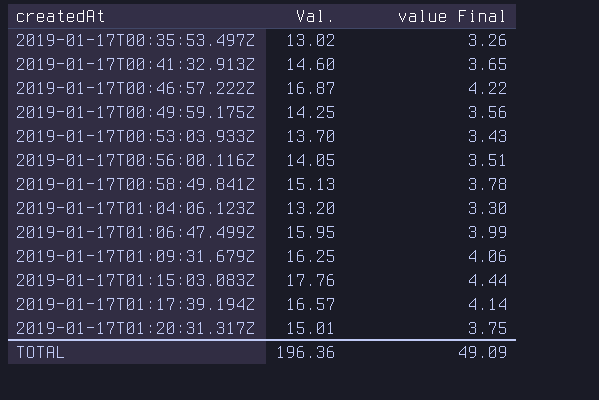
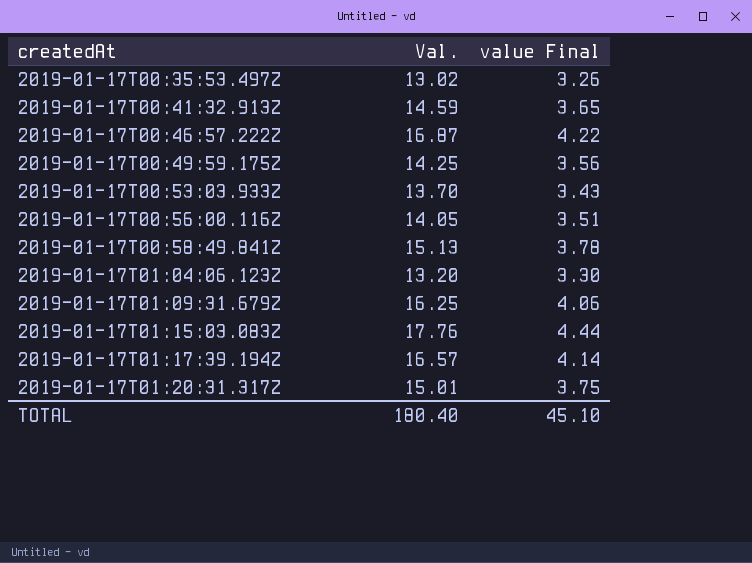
row 2019-01-17T01:06:47.499Z: 15.95 | 3.99 -> none
2019-01-17T00:41:32.913Z | Val.: 14.60 -> 14.59
TOTAL | Val.: 196.36 -> 180.40
TOTAL | value Final: 49.09 -> 45.10

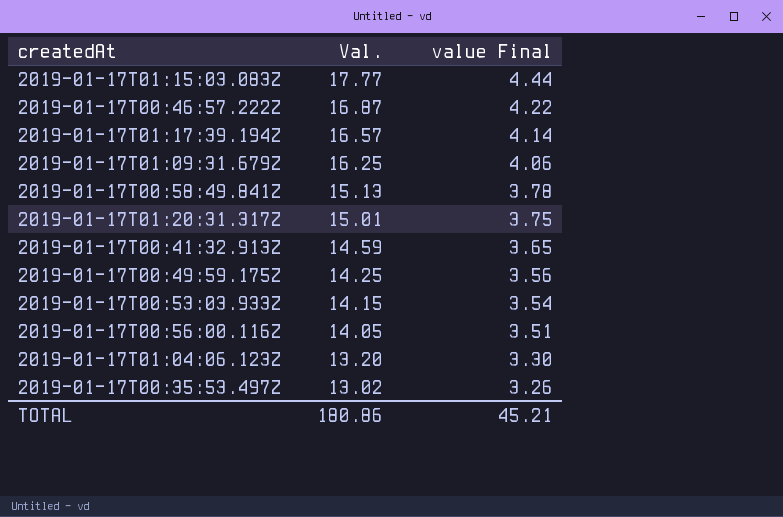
row order: createdAt ascending -> Val. descending
2019-01-17T01:15:03.083Z | Val.: 17.76 -> 17.77
2019-01-17T00:53:03.933Z | Val.: 13.70 -> 14.15
2019-01-17T00:53:03.933Z | value Final: 3.43 -> 3.54
TOTAL | Val.: 180.40 -> 180.86
TOTAL | value Final: 45.10 -> 45.21

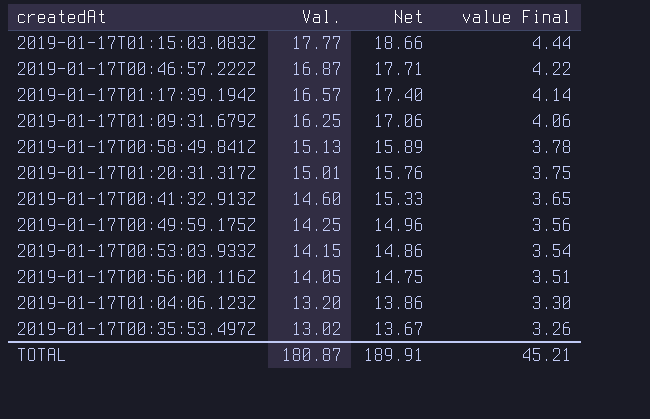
column Net | formula: none -> [Val.] * 1.05
2019-01-17T00:41:32.913Z | Val.: 14.59 -> 14.60
TOTAL | Val.: 180.86 -> 180.87

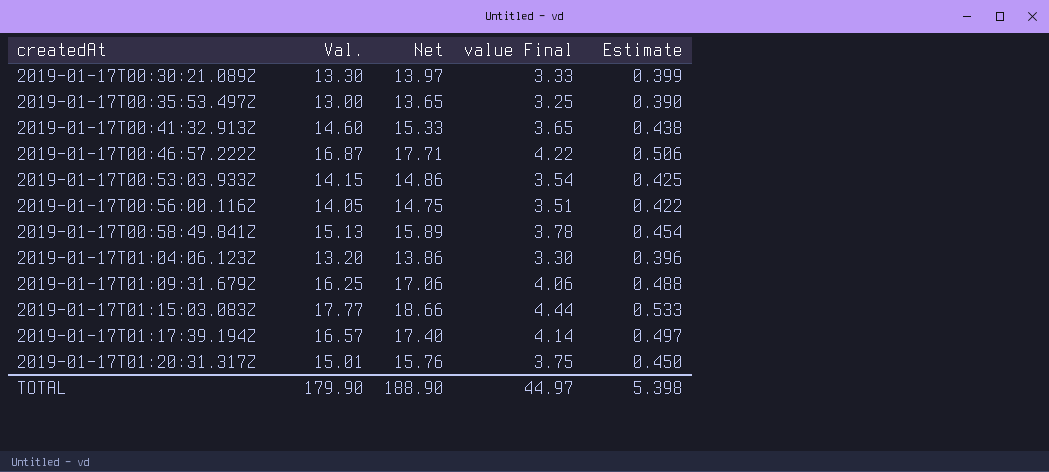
row order: Val. descending -> createdAt ascending
column Estimate | formula: none -> [Val.] * 0.03
row 2019-01-17T00:49:59.175Z: 14.25 | 14.96 | 3.56 -> none
row 2019-01-17T00:30:21.089Z: none -> 13.30 | 13.97 | 3.33 | 0.399
2019-01-17T00:35:53.497Z | Val.: 13.02 -> 13.00
2019-01-17T00:35:53.497Z | Net: 13.67 -> 13.65
2019-01-17T00:35:53.497Z | value Final: 3.26 -> 3.25
TOTAL | Val.: 180.87 -> 179.90
TOTAL | Net: 189.91 -> 188.90
TOTAL | value Final: 45.21 -> 44.97

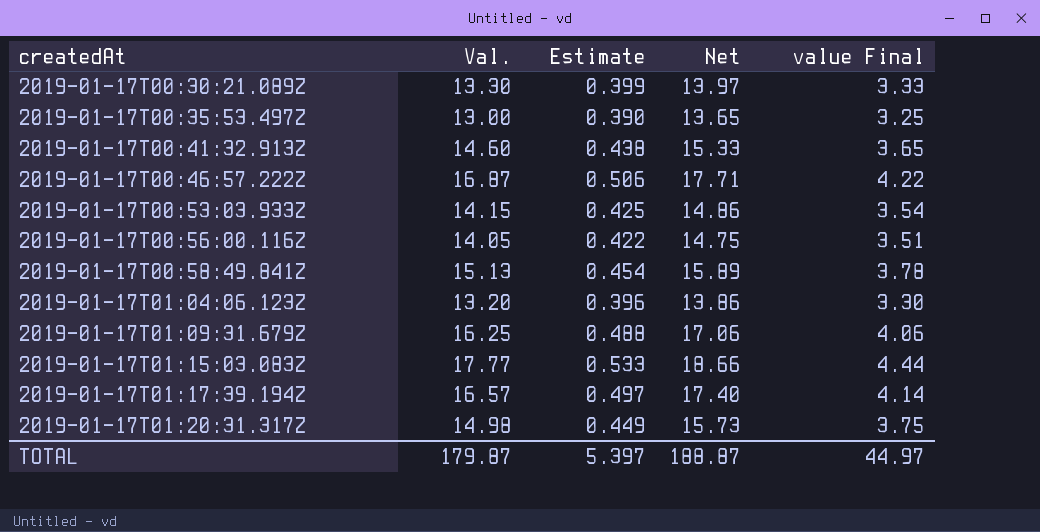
column Estimate | position: 5 -> 3
2019-01-17T01:20:31.317Z | Val.: 15.01 -> 14.98
2019-01-17T01:20:31.317Z | Estimate: 0.450 -> 0.449
2019-01-17T01:20:31.317Z | Net: 15.76 -> 15.73
TOTAL | Val.: 179.90 -> 179.87
TOTAL | Estimate: 5.398 -> 5.397
TOTAL | Net: 188.90 -> 188.87

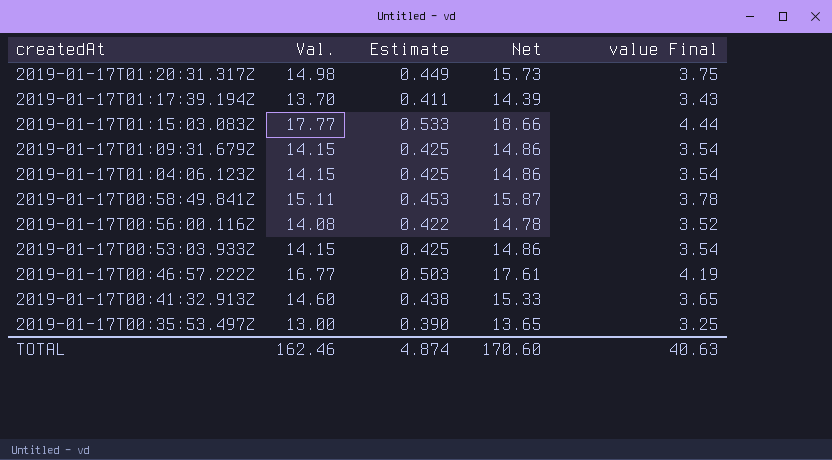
row order: createdAt ascending -> createdAt descending
row 2019-01-17T00:30:21.089Z: 13.30 | 0.399 | 13.97 | 3.33 -> none
2019-01-17T01:17:39.194Z | Val.: 16.57 -> 13.70
2019-01-17T01:17:39.194Z | Estimate: 0.497 -> 0.411
2019-01-17T01:17:39.194Z | Net: 17.40 -> 14.39
2019-01-17T01:17:39.194Z | value Final: 4.14 -> 3.43
2019-01-17T01:09:31.679Z | Val.: 16.25 -> 14.15
2019-01-17T01:09:31.679Z | Estimate: 0.488 -> 0.425
2019-01-17T01:09:31.679Z | Net: 17.06 -> 14.86
2019-01-17T01:09:31.679Z | value Final: 4.06 -> 3.54
2019-01-17T01:04:06.123Z | Val.: 13.20 -> 14.15
2019-01-17T01:04:06.123Z | Estimate: 0.396 -> 0.425
2019-01-17T01:04:06.123Z | Net: 13.86 -> 14.86
2019-01-17T01:04:06.123Z | value Final: 3.30 -> 3.54
2019-01-17T00:58:49.841Z | Val.: 15.13 -> 15.11
2019-01-17T00:58:49.841Z | Estimate: 0.454 -> 0.453
2019-01-17T00:58:49.841Z | Net: 15.89 -> 15.87
2019-01-17T00:56:00.116Z | Val.: 14.05 -> 14.08
2019-01-17T00:56:00.116Z | Net: 14.75 -> 14.78
2019-01-17T00:56:00.116Z | value Final: 3.51 -> 3.52
2019-01-17T00:46:57.222Z | Val.: 16.87 -> 16.77
2019-01-17T00:46:57.222Z | Estimate: 0.506 -> 0.503
2019-01-17T00:46:57.222Z | Net: 17.71 -> 17.61
2019-01-17T00:46:57.222Z | value Final: 4.22 -> 4.19
TOTAL | Val.: 179.87 -> 162.46
TOTAL | Estimate: 5.397 -> 4.874
TOTAL | Net: 188.87 -> 170.60
TOTAL | value Final: 44.97 -> 40.63

